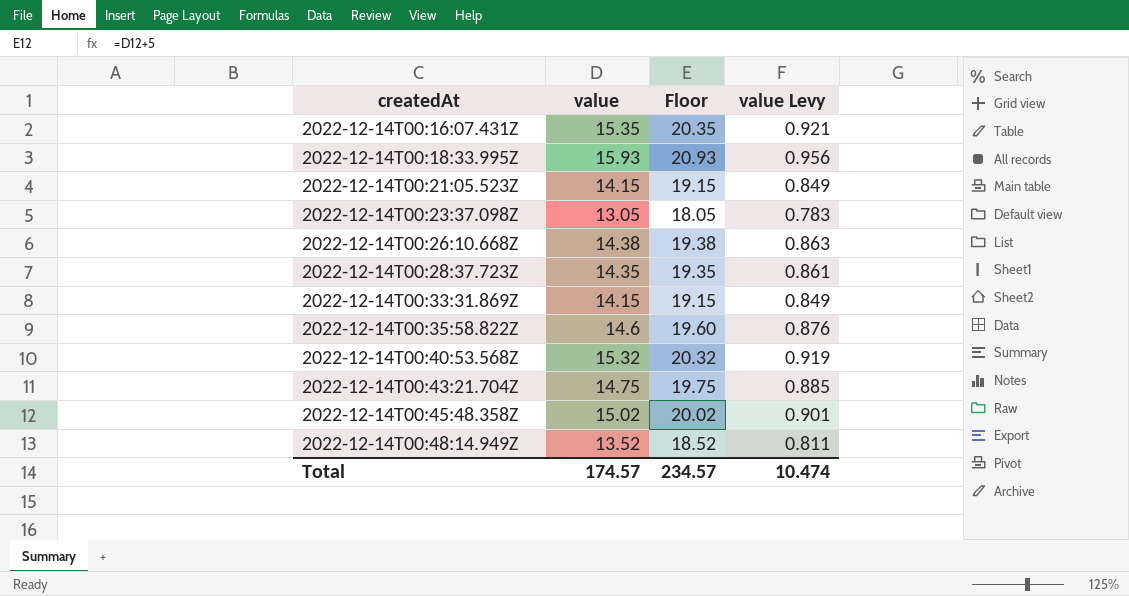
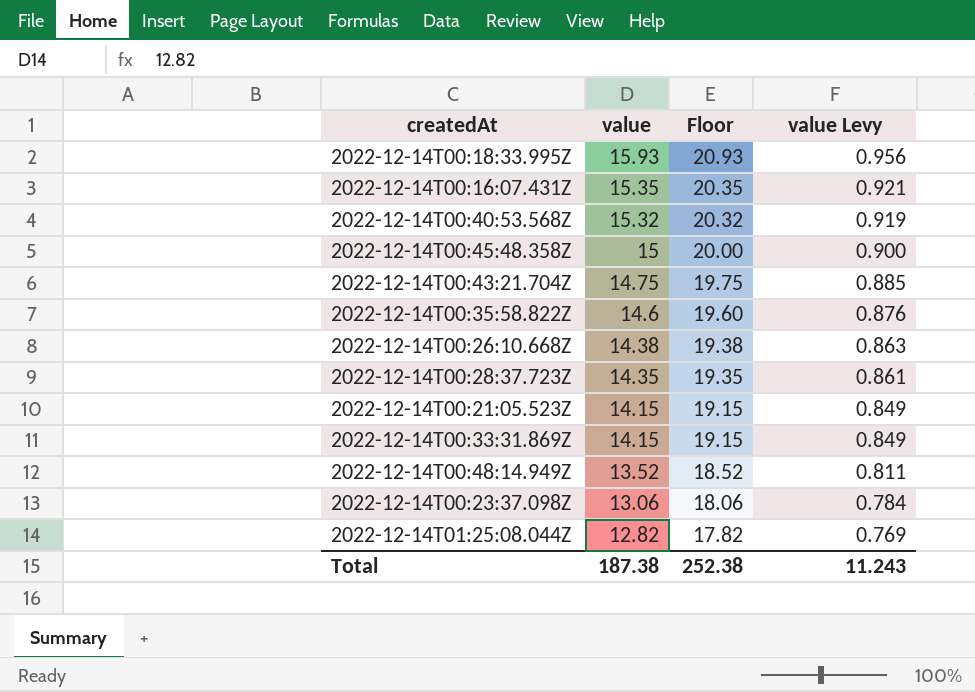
row order: createdAt ascending -> value descending
2022-12-14T00:45:48.358Z | value: 15.02 -> 15
2022-12-14T00:45:48.358Z | Floor: 20.02 -> 20.00
2022-12-14T00:45:48.358Z | value Levy: 0.901 -> 0.900
2022-12-14T00:23:37.098Z | value: 13.05 -> 13.06
2022-12-14T00:23:37.098Z | Floor: 18.05 -> 18.06
2022-12-14T00:23:37.098Z | value Levy: 0.783 -> 0.784
row 2022-12-14T01:25:08.044Z: none -> 12.82 | 17.82 | 0.769
Total | value: 174.57 -> 187.38
Total | Floor: 234.57 -> 252.38
Total | value Levy: 10.474 -> 11.243

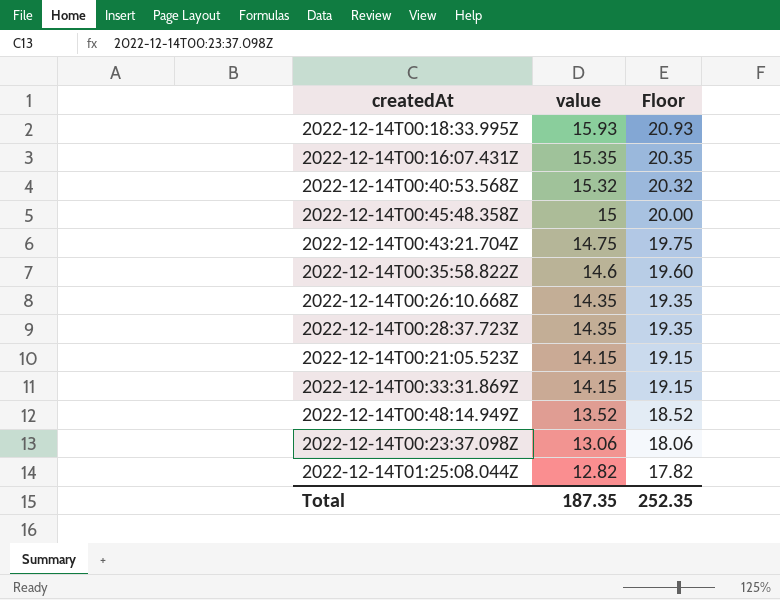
column value Levy | formula: [value] * 0.06 -> none
2022-12-14T00:26:10.668Z | value: 14.38 -> 14.35
2022-12-14T00:26:10.668Z | Floor: 19.38 -> 19.35
Total | value: 187.38 -> 187.35
Total | Floor: 252.38 -> 252.35

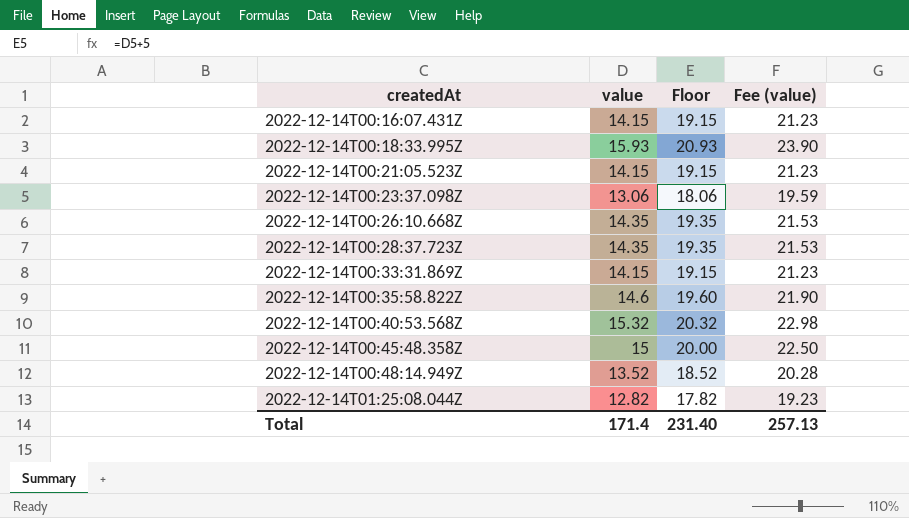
row order: value descending -> createdAt ascending
column Fee (value) | formula: none -> [value] * 1.5
row 2022-12-14T00:43:21.704Z: 14.75 | 19.75 -> none
2022-12-14T00:16:07.431Z | value: 15.35 -> 14.15
2022-12-14T00:16:07.431Z | Floor: 20.35 -> 19.15
Total | value: 187.35 -> 171.4
Total | Floor: 252.35 -> 231.40

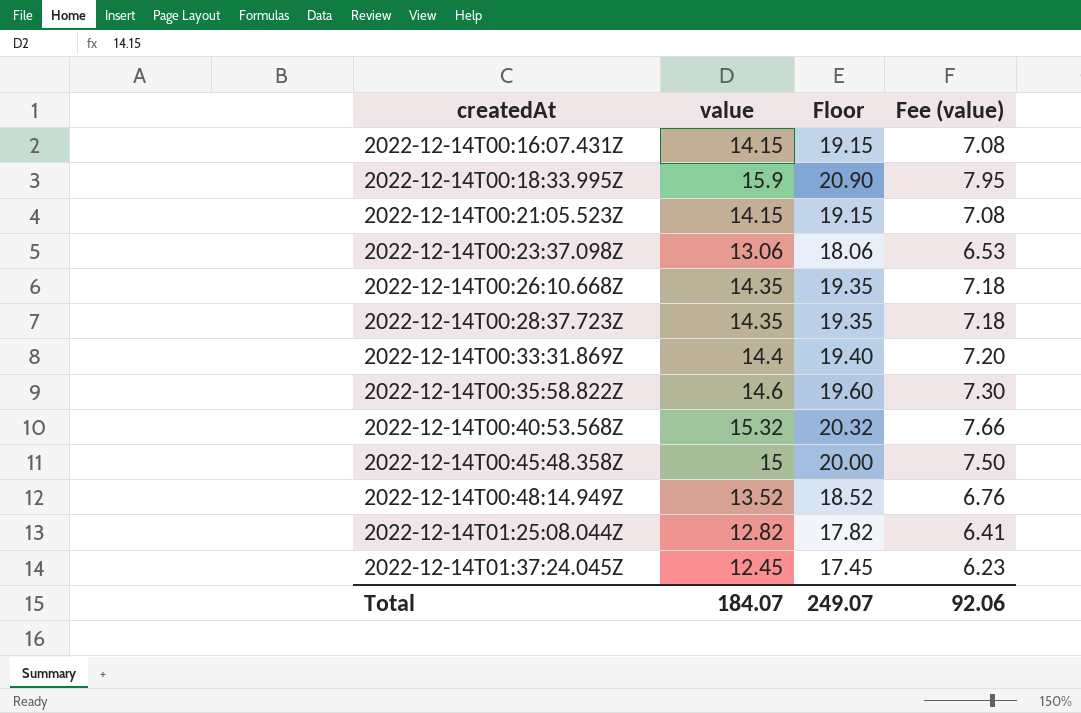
column Fee (value) | formula: [value] * 1.5 -> [value] * 0.5
2022-12-14T00:18:33.995Z | value: 15.93 -> 15.9
2022-12-14T00:18:33.995Z | Floor: 20.93 -> 20.90
2022-12-14T00:33:31.869Z | value: 14.15 -> 14.4
2022-12-14T00:33:31.869Z | Floor: 19.15 -> 19.40
row 2022-12-14T01:37:24.045Z: none -> 12.45 | 17.45 | 6.23
Total | value: 171.4 -> 184.07
Total | Floor: 231.40 -> 249.07
Total | Fee (value): 257.13 -> 92.06

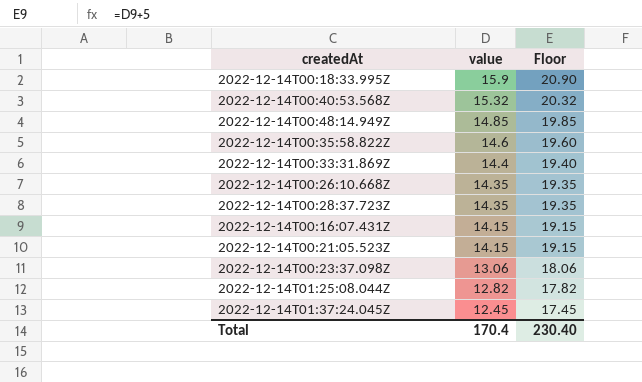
row order: createdAt ascending -> value descending
column Fee (value) | formula: [value] * 0.5 -> none
row 2022-12-14T00:45:48.358Z: 15 | 20.00 | 7.50 -> none
2022-12-14T00:48:14.949Z | value: 13.52 -> 14.85
2022-12-14T00:48:14.949Z | Floor: 18.52 -> 19.85
Total | value: 184.07 -> 170.4
Total | Floor: 249.07 -> 230.40

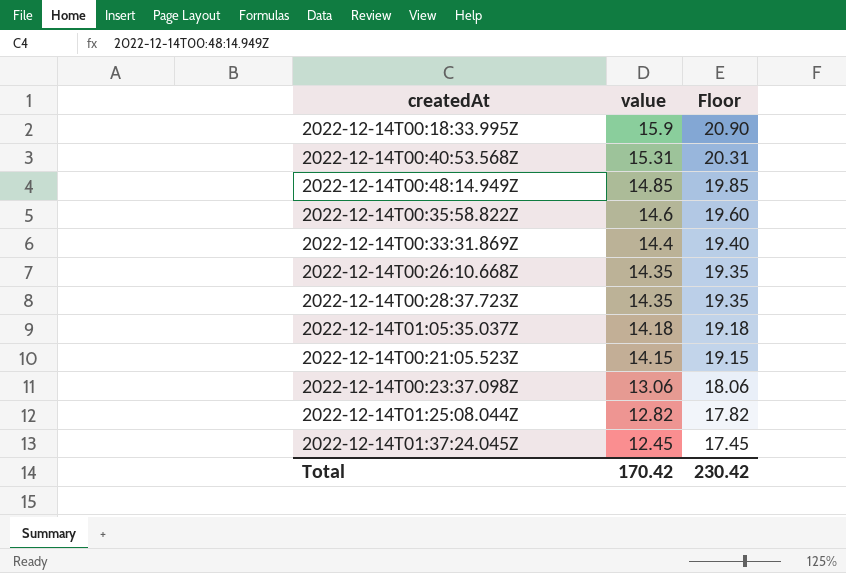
row 2022-12-14T00:16:07.431Z: 14.15 | 19.15 -> none
2022-12-14T00:40:53.568Z | value: 15.32 -> 15.31
2022-12-14T00:40:53.568Z | Floor: 20.32 -> 20.31
row 2022-12-14T01:05:35.037Z: none -> 14.18 | 19.18
Total | value: 170.4 -> 170.42
Total | Floor: 230.40 -> 230.42

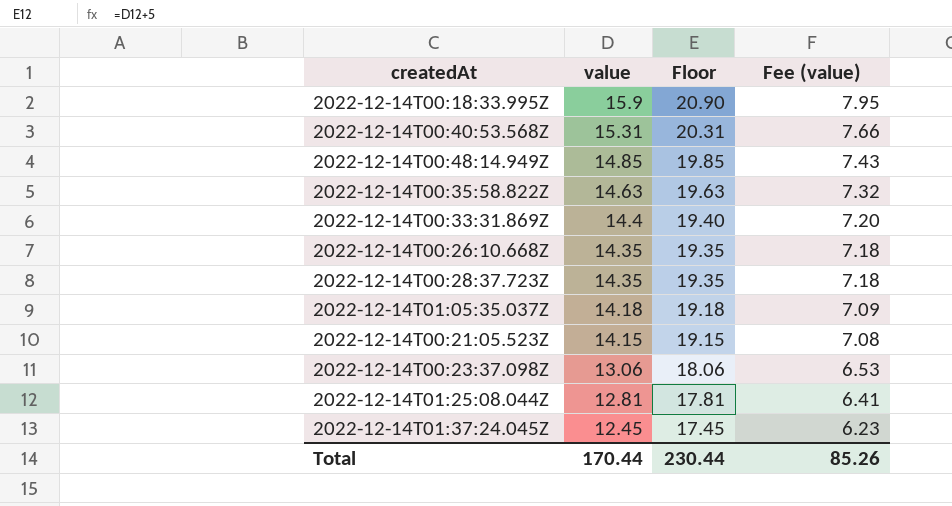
column Fee (value) | formula: none -> [value] * 0.5
2022-12-14T00:35:58.822Z | value: 14.6 -> 14.63
2022-12-14T00:35:58.822Z | Floor: 19.60 -> 19.63
2022-12-14T01:25:08.044Z | value: 12.82 -> 12.81
2022-12-14T01:25:08.044Z | Floor: 17.82 -> 17.81
Total | value: 170.42 -> 170.44
Total | Floor: 230.42 -> 230.44

